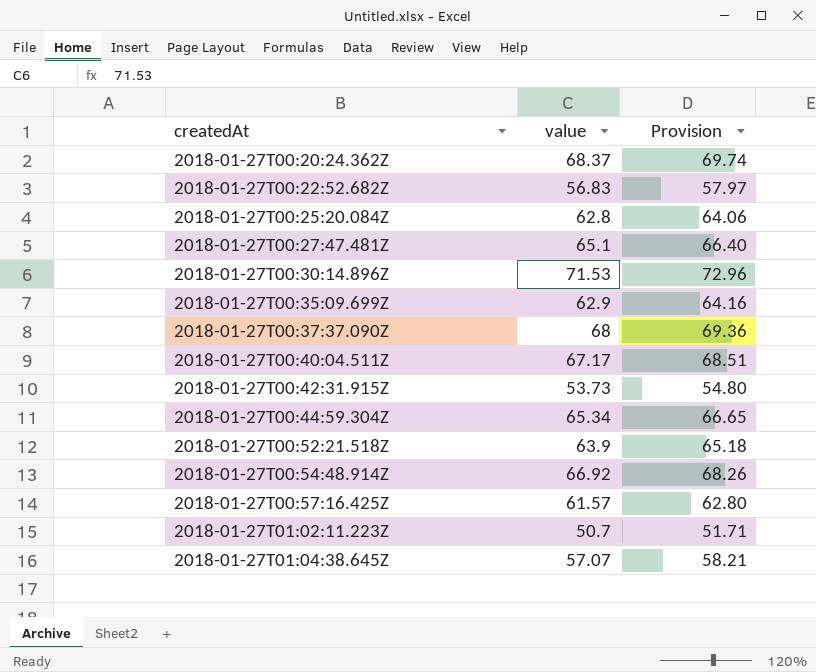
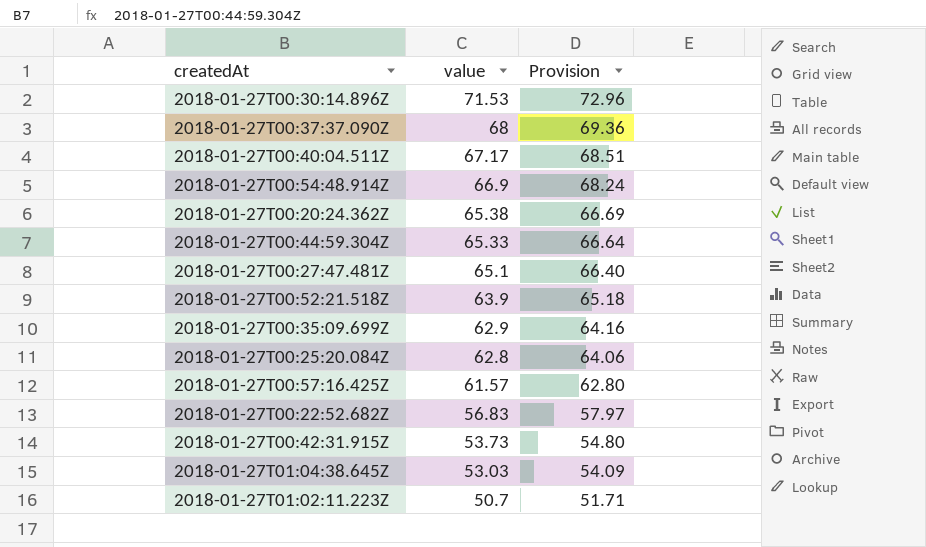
row order: createdAt ascending -> value descending
2018-01-27T00:54:48.914Z | value: 66.92 -> 66.9
2018-01-27T00:54:48.914Z | Provision: 68.26 -> 68.24
2018-01-27T00:20:24.362Z | value: 68.37 -> 65.38
2018-01-27T00:20:24.362Z | Provision: 69.74 -> 66.69
2018-01-27T00:44:59.304Z | value: 65.34 -> 65.33
2018-01-27T00:44:59.304Z | Provision: 66.65 -> 66.64
2018-01-27T01:04:38.645Z | value: 57.07 -> 53.03
2018-01-27T01:04:38.645Z | Provision: 58.21 -> 54.09

